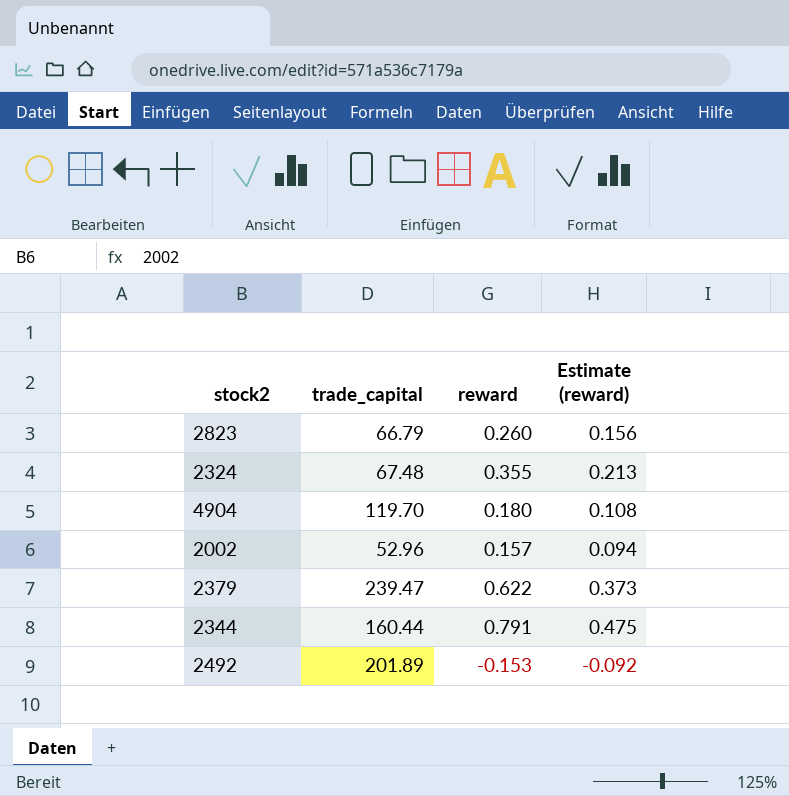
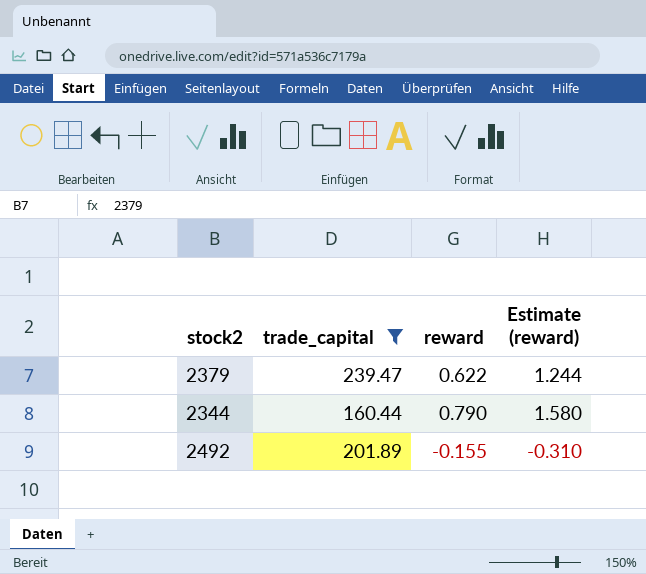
filter: none -> trade_capital >= 160.44
column Estimate (reward) | formula: [reward] * 0.6 -> [reward] * 2
2344 | reward: 0.791 -> 0.790
2492 | reward: -0.153 -> -0.155

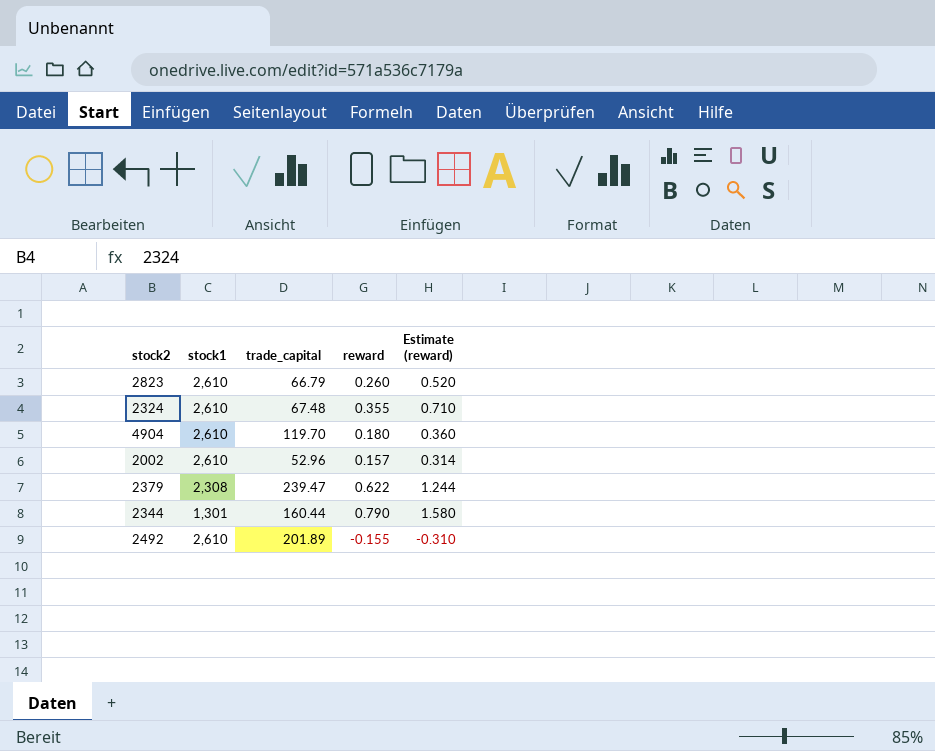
filter: trade_capital >= 160.44 -> none
column stock1 | position: none -> 2

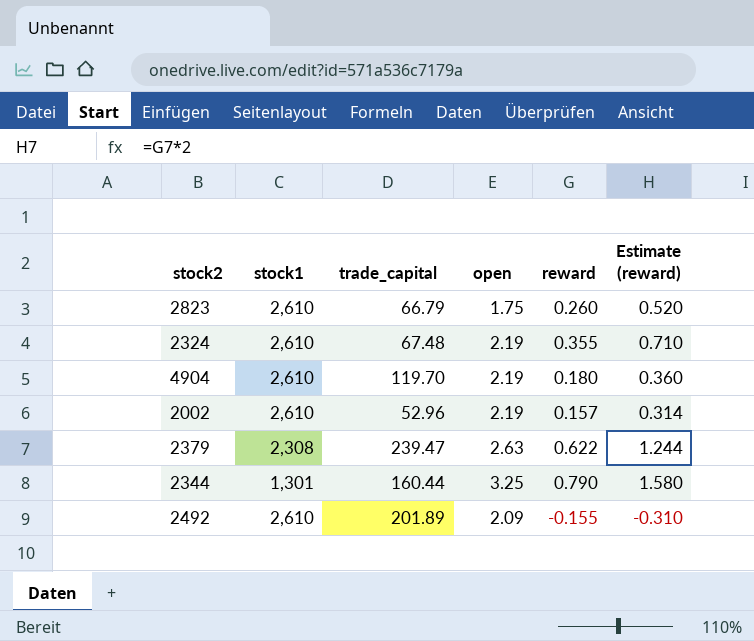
column open | position: none -> 4

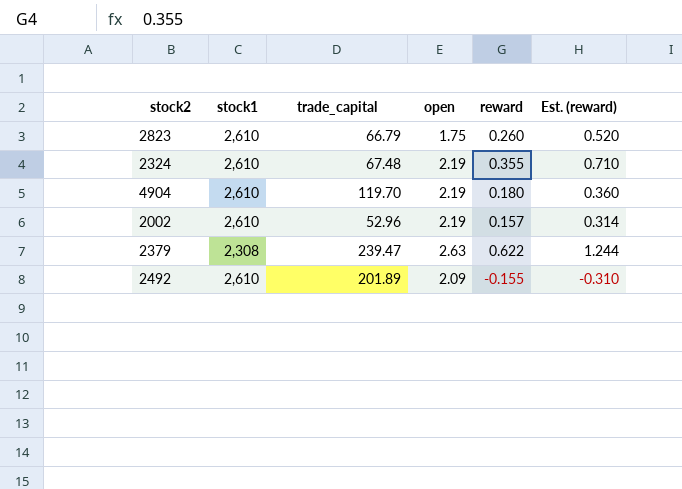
column name: Estimate (reward) -> Est. (reward)
row 2344: 1,301 | 160.44 | 3.25 | 0.790 | 1.580 -> none

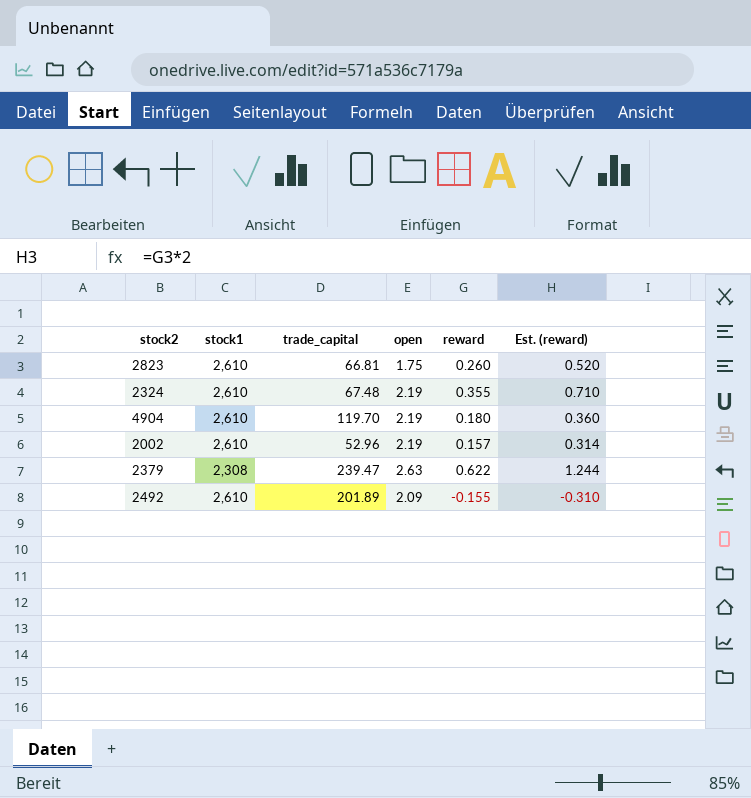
2823 | trade_capital: 66.79 -> 66.81

